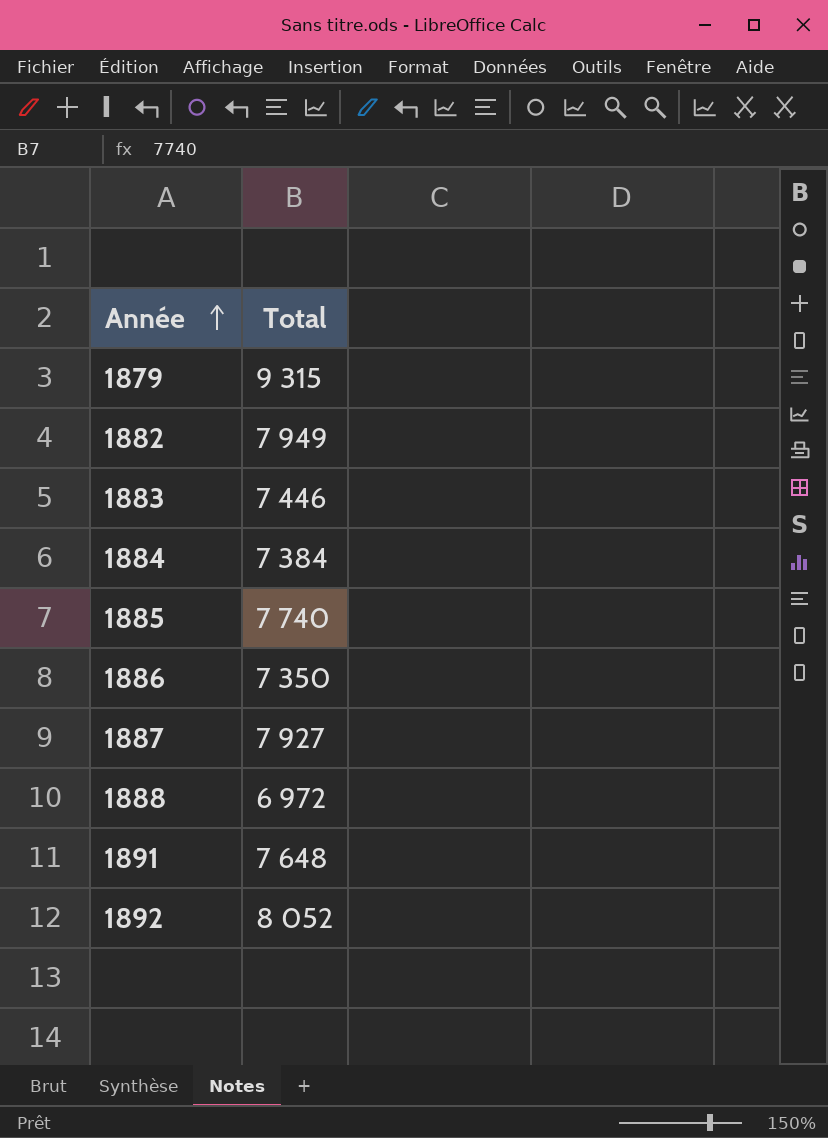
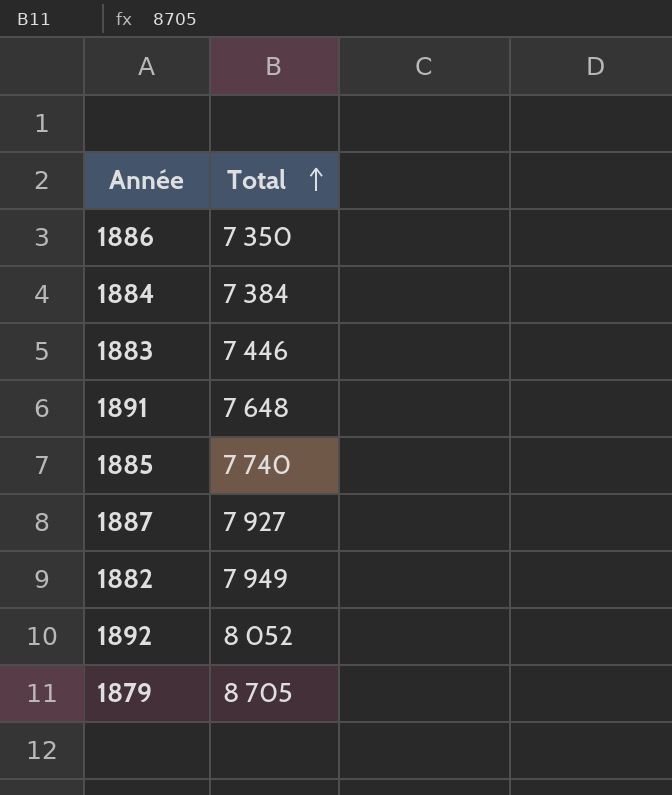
row order: Année ascending -> Total ascending
row 1888: 6 972 -> none
1879 | Total: 9 315 -> 8 705

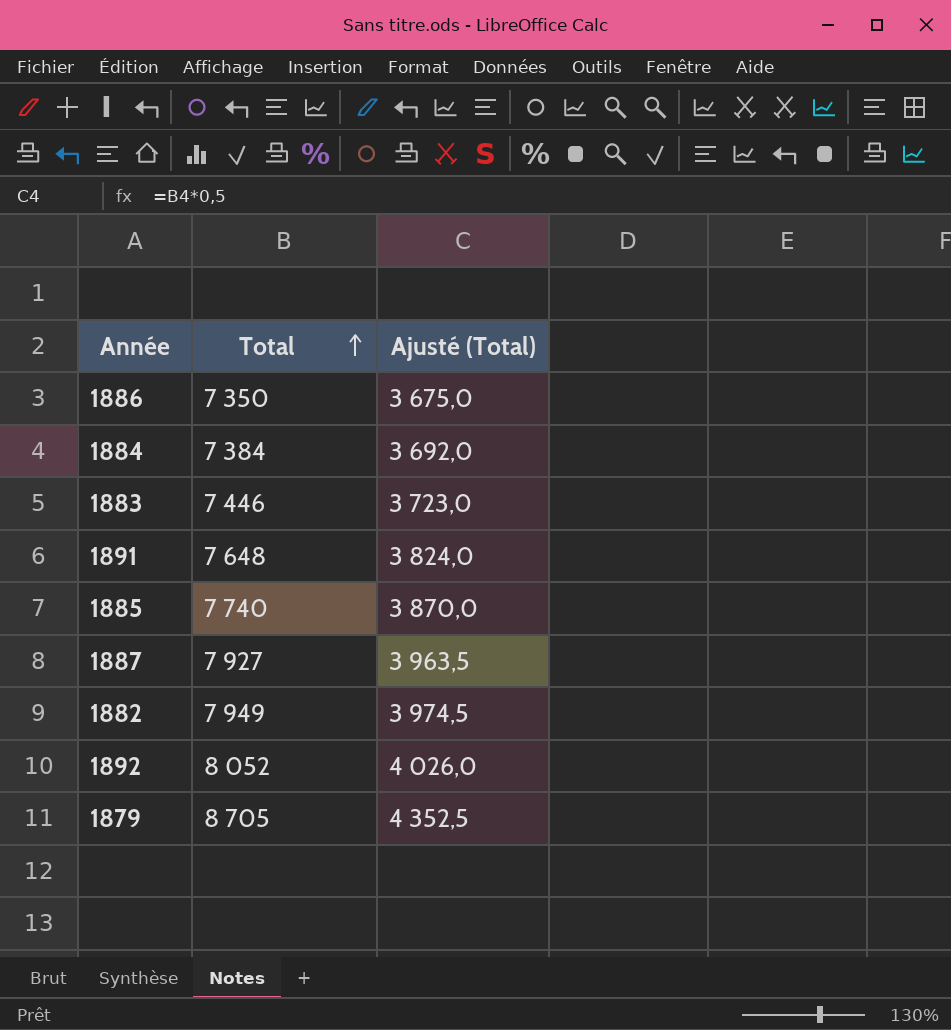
column Ajusté (Total) | formula: none -> [Total] * 0,5

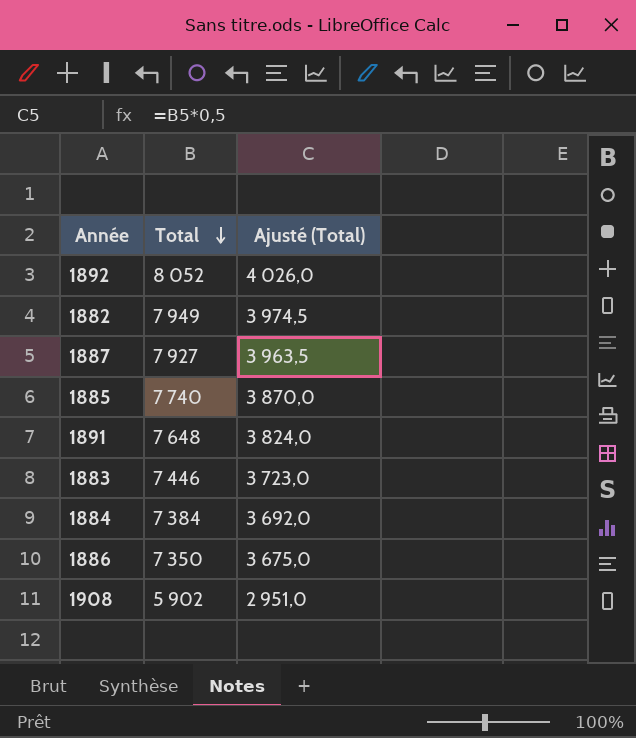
row order: Total ascending -> Total descending
row 1879: 8 705 | 4 352,5 -> none
row 1908: none -> 5 902 | 2 951,0

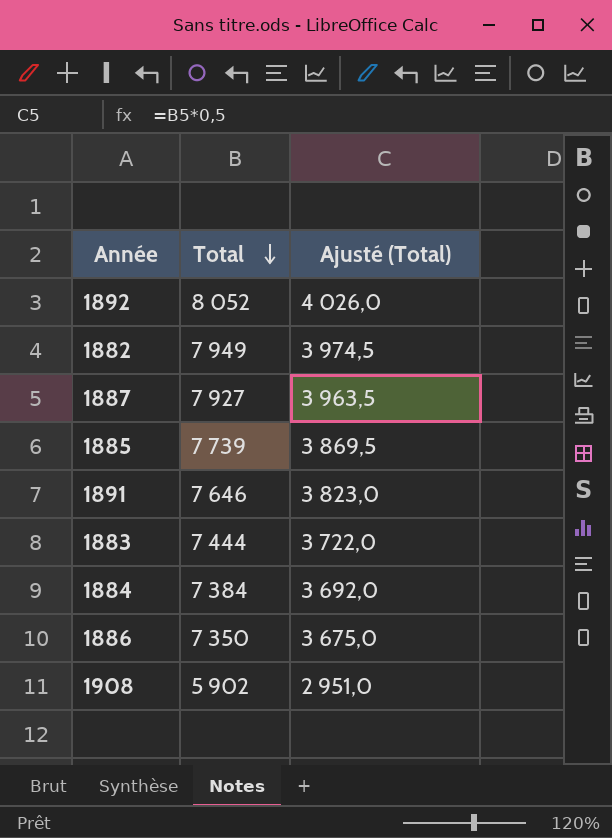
1885 | Total: 7 740 -> 7 739
1885 | Ajusté (Total): 3 870,0 -> 3 869,5
1891 | Total: 7 648 -> 7 646
1891 | Ajusté (Total): 3 824,0 -> 3 823,0
1883 | Total: 7 446 -> 7 444
1883 | Ajusté (Total): 3 723,0 -> 3 722,0

